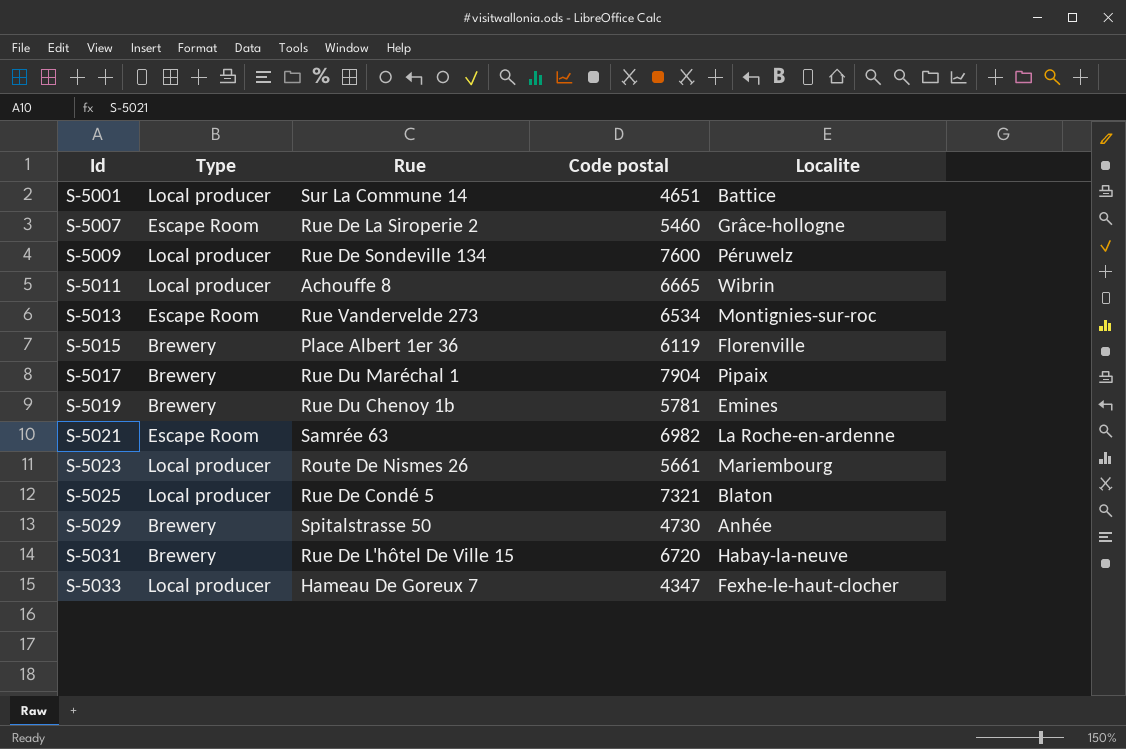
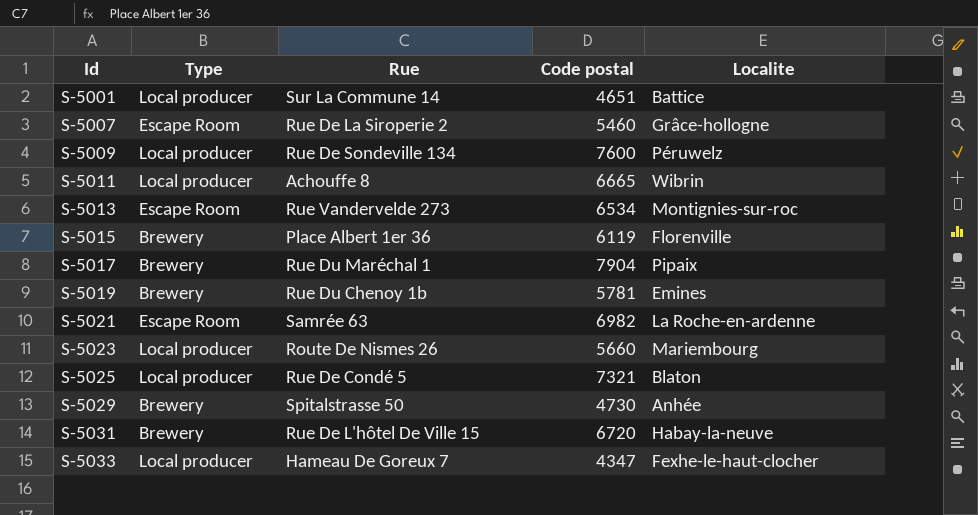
S-5023 | Code postal: 5661 -> 5660

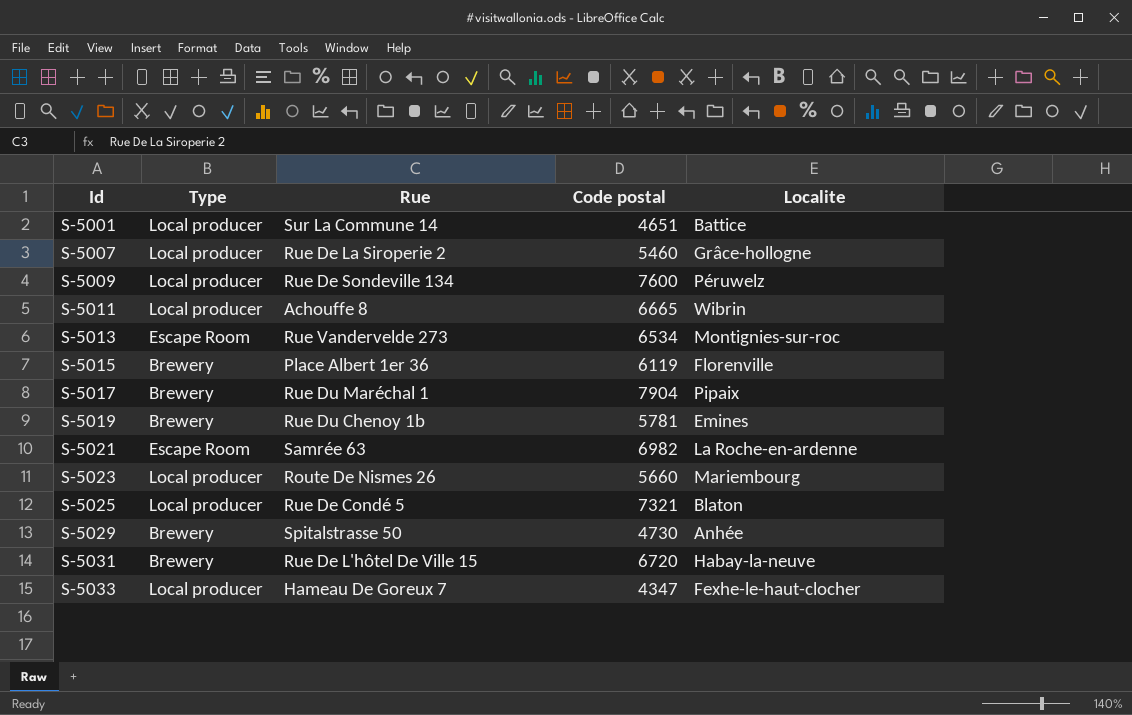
S-5007 | Type: Escape Room -> Local producer

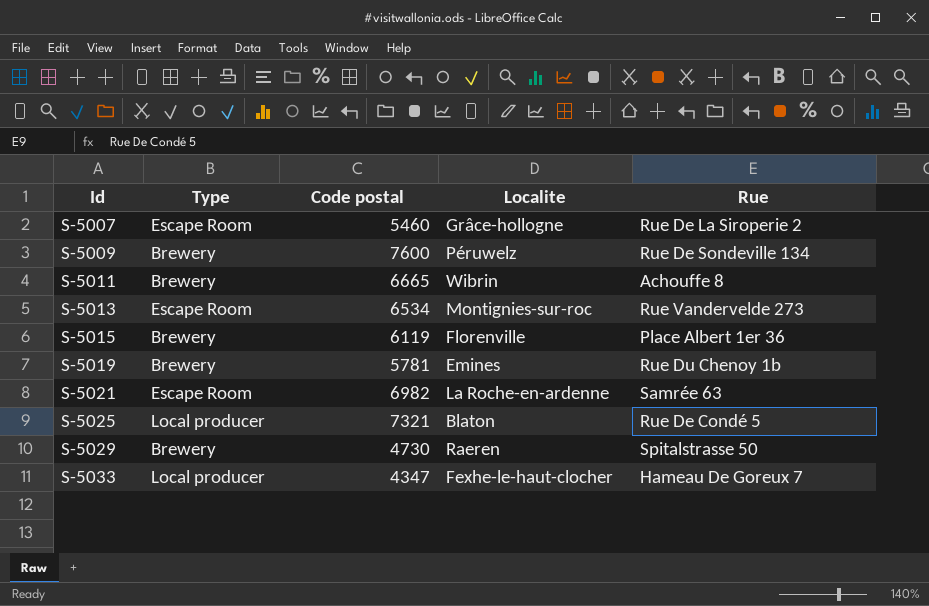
column Rue | position: 3 -> 5
row S-5001: Local producer | Sur La Commune 14 | 4651 | Battice -> none
row S-5017: Brewery | Rue Du Maréchal 1 | 7904 | Pipaix -> none
row S-5023: Local producer | Route De Nismes 26 | 5660 | Mariembourg -> none
row S-5031: Brewery | Rue De L'hôtel De Ville 15 | 6720 | Habay-la-neuve -> none
S-5007 | Type: Local producer -> Escape Room
S-5009 | Type: Local producer -> Brewery
S-5011 | Type: Local producer -> Brewery
S-5029 | Localite: Anhée -> Raeren

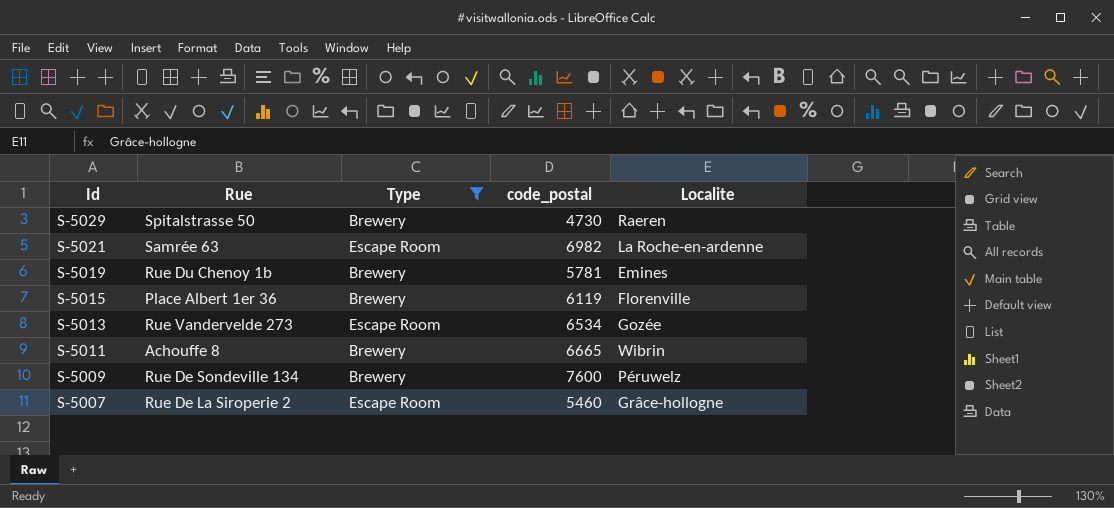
filter: none -> Type != Local producer
row order: Id ascending -> Id descending
column Rue | position: 5 -> 2
column name: Code postal -> code_postal
S-5013 | Localite: Montignies-sur-roc -> Gozée

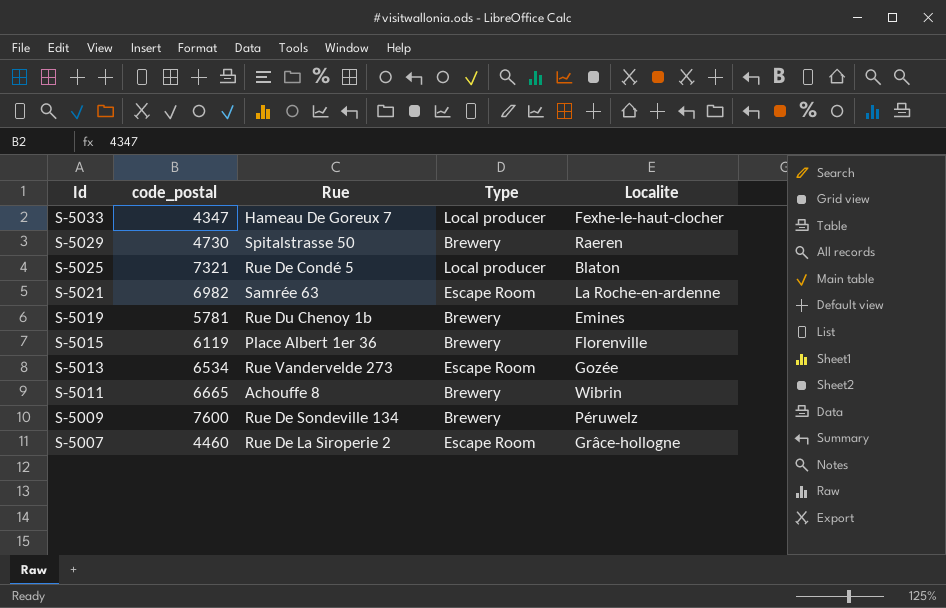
filter: Type != Local producer -> none
column code_postal | position: 4 -> 2
S-5007 | code_postal: 5460 -> 4460

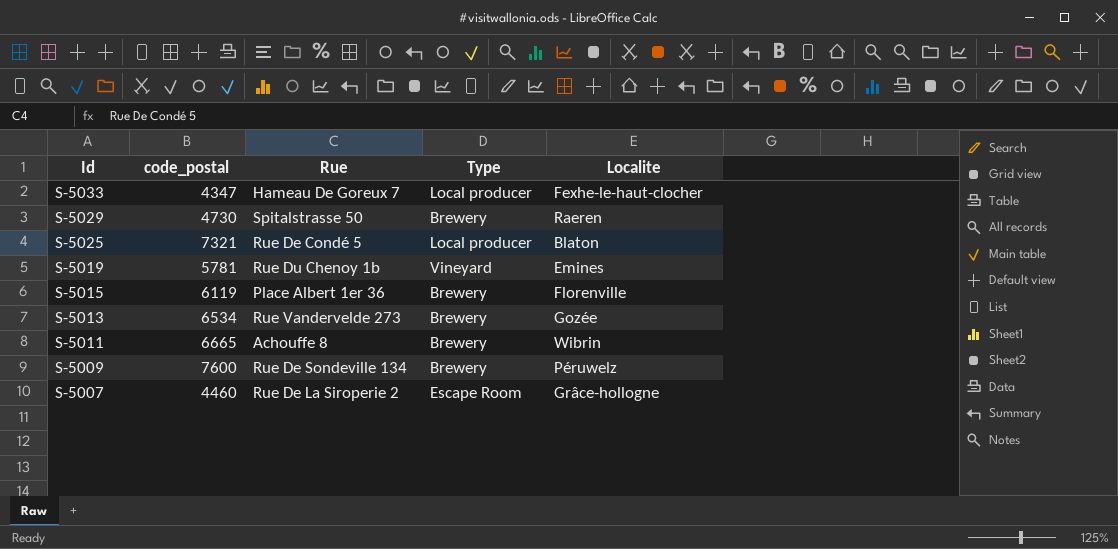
row S-5021: 6982 | Samrée 63 | Escape Room | La Roche-en-ardenne -> none
S-5019 | Type: Brewery -> Vineyard
S-5013 | Type: Escape Room -> Brewery

